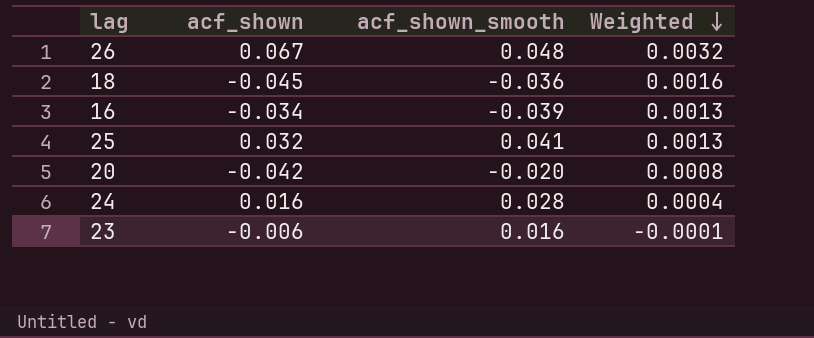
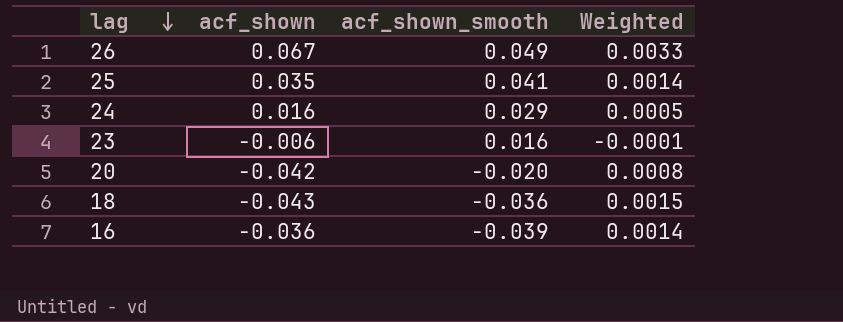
row order: Weighted descending -> lag descending
26 | acf_shown_smooth: 0.048 -> 0.049
26 | Weighted: 0.0032 -> 0.0033
25 | acf_shown: 0.032 -> 0.035
25 | Weighted: 0.0013 -> 0.0014
24 | acf_shown_smooth: 0.028 -> 0.029
24 | Weighted: 0.0004 -> 0.0005
18 | acf_shown: -0.045 -> -0.043
18 | Weighted: 0.0016 -> 0.0015
16 | acf_shown: -0.034 -> -0.036
16 | Weighted: 0.0013 -> 0.0014

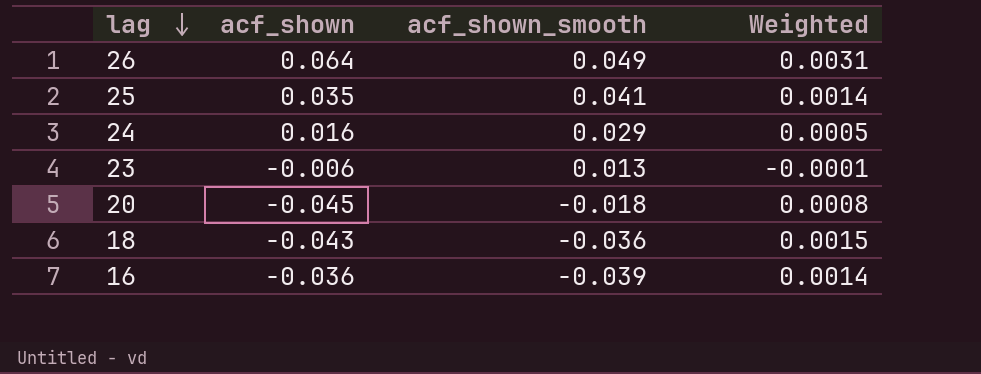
26 | acf_shown: 0.067 -> 0.064
26 | Weighted: 0.0033 -> 0.0031
23 | acf_shown_smooth: 0.016 -> 0.013
20 | acf_shown: -0.042 -> -0.045
20 | acf_shown_smooth: -0.020 -> -0.018

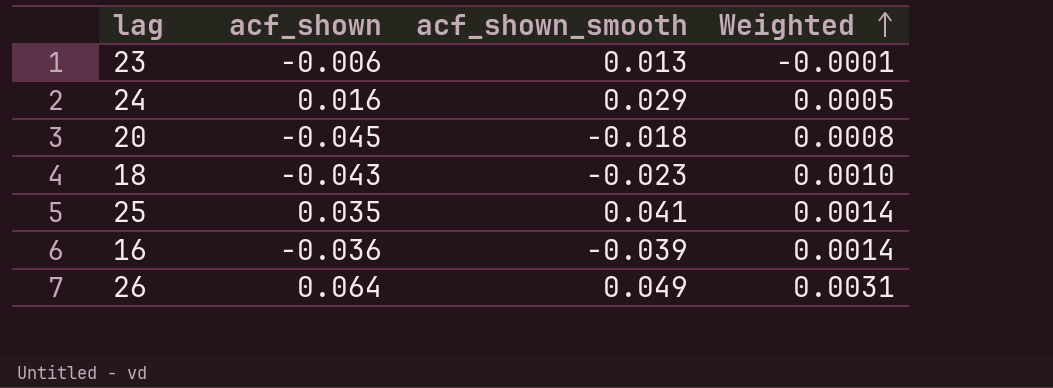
row order: lag descending -> Weighted ascending
18 | acf_shown_smooth: -0.036 -> -0.023
18 | Weighted: 0.0015 -> 0.0010

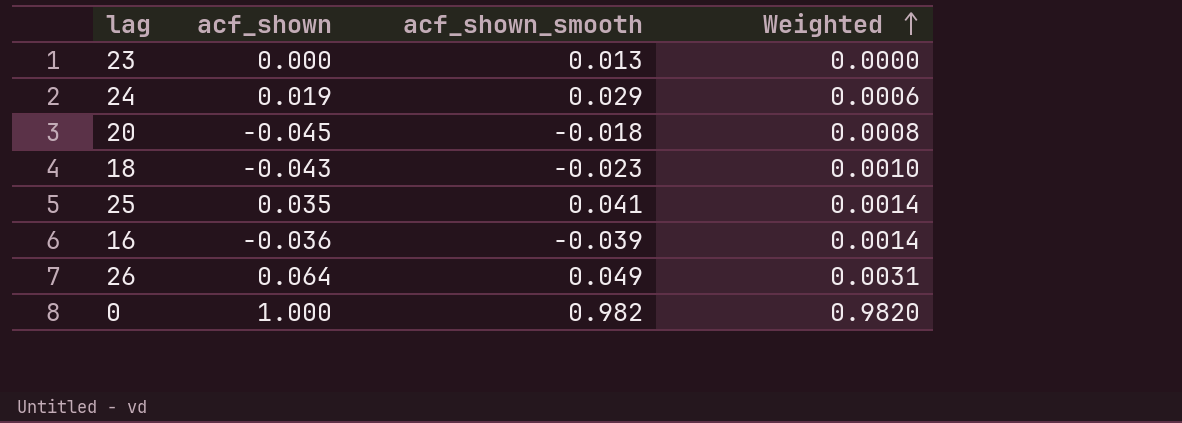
23 | acf_shown: -0.006 -> 0.000
23 | Weighted: -0.0001 -> 0.0000
24 | acf_shown: 0.016 -> 0.019
24 | Weighted: 0.0005 -> 0.0006
row 0: none -> 1.000 | 0.982 | 0.9820

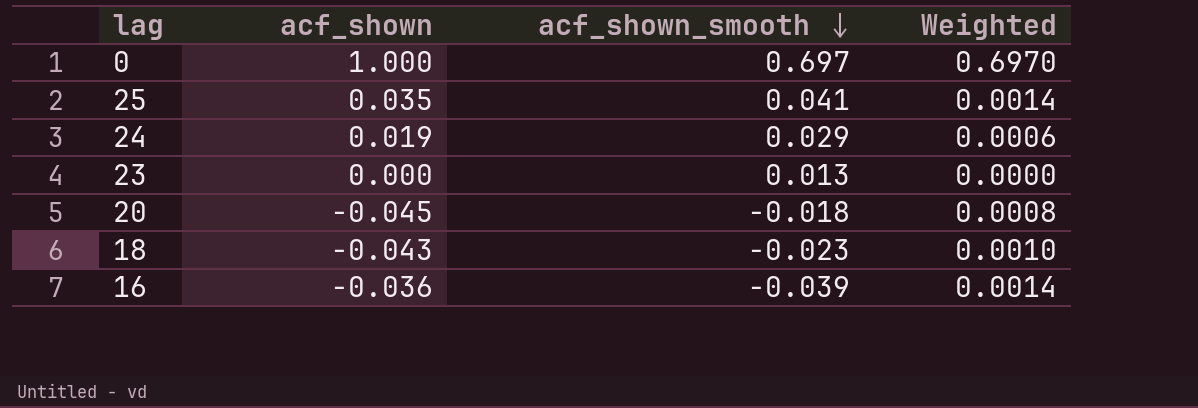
row order: Weighted ascending -> acf_shown_smooth descending
row 26: 0.064 | 0.049 | 0.0031 -> none
0 | acf_shown_smooth: 0.982 -> 0.697
0 | Weighted: 0.9820 -> 0.6970

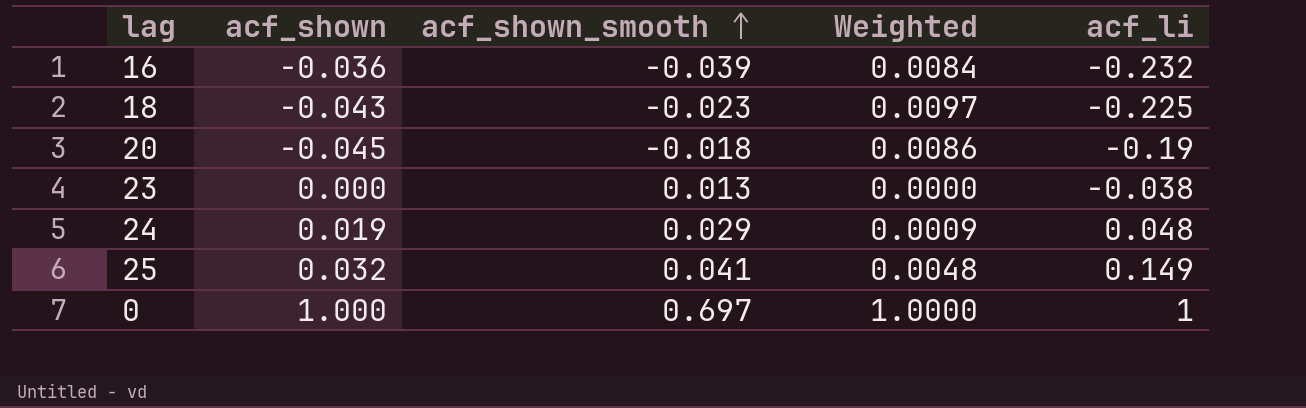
row order: acf_shown_smooth descending -> acf_shown_smooth ascending
column Weighted | formula: [acf_shown] * [acf_shown_smooth] -> [acf_shown] * [acf_li]
column acf_li | position: none -> 5
25 | acf_shown: 0.035 -> 0.032

